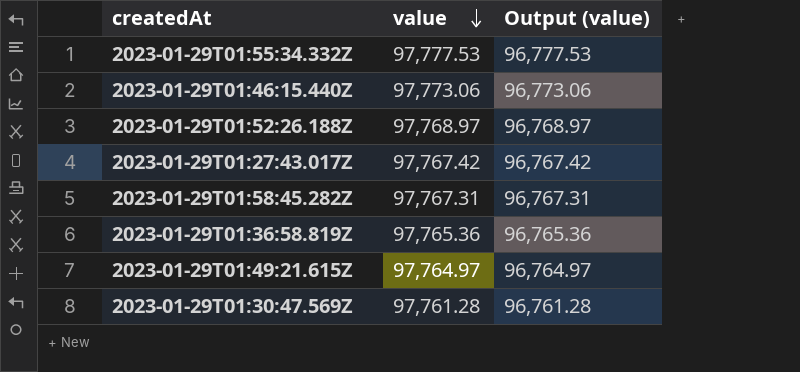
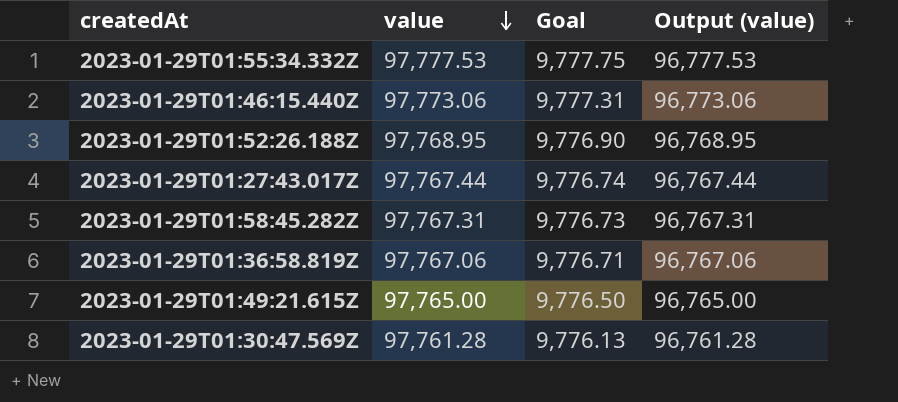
column Goal | formula: none -> [value] * 0.1
2023-01-29T01:52:26.188Z | value: 97,768.97 -> 97,768.95
2023-01-29T01:52:26.188Z | Output (value): 96,768.97 -> 96,768.95
2023-01-29T01:27:43.017Z | value: 97,767.42 -> 97,767.44
2023-01-29T01:27:43.017Z | Output (value): 96,767.42 -> 96,767.44
2023-01-29T01:36:58.819Z | value: 97,765.36 -> 97,767.06
2023-01-29T01:36:58.819Z | Output (value): 96,765.36 -> 96,767.06
2023-01-29T01:49:21.615Z | value: 97,764.97 -> 97,765.00
2023-01-29T01:49:21.615Z | Output (value): 96,764.97 -> 96,765.00

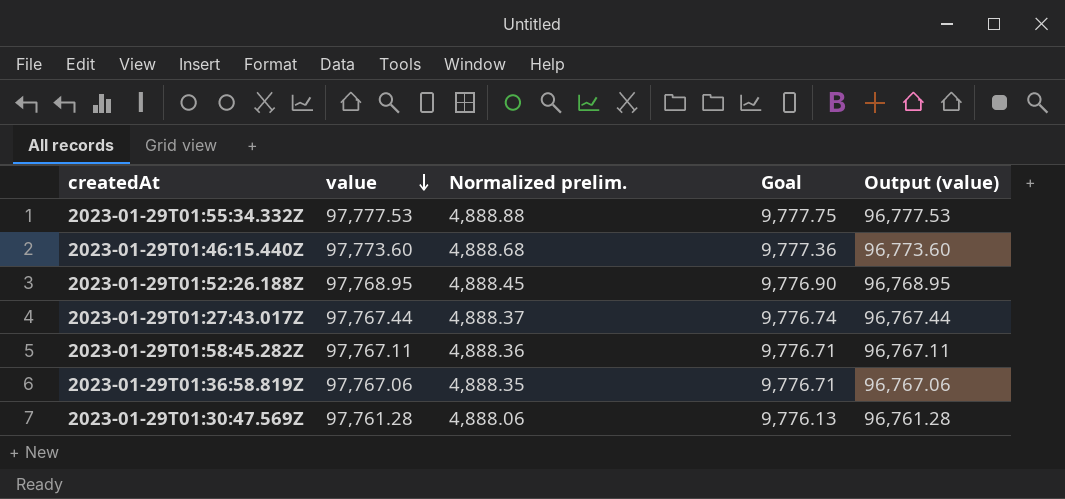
column Normalized prelim. | formula: none -> [value] * 0.05
row 2023-01-29T01:49:21.615Z: 97,765.00 | 9,776.50 | 96,765.00 -> none
2023-01-29T01:46:15.440Z | value: 97,773.06 -> 97,773.60
2023-01-29T01:46:15.440Z | Goal: 9,777.31 -> 9,777.36
2023-01-29T01:46:15.440Z | Output (value): 96,773.06 -> 96,773.60
2023-01-29T01:58:45.282Z | value: 97,767.31 -> 97,767.11
2023-01-29T01:58:45.282Z | Goal: 9,776.73 -> 9,776.71
2023-01-29T01:58:45.282Z | Output (value): 96,767.31 -> 96,767.11

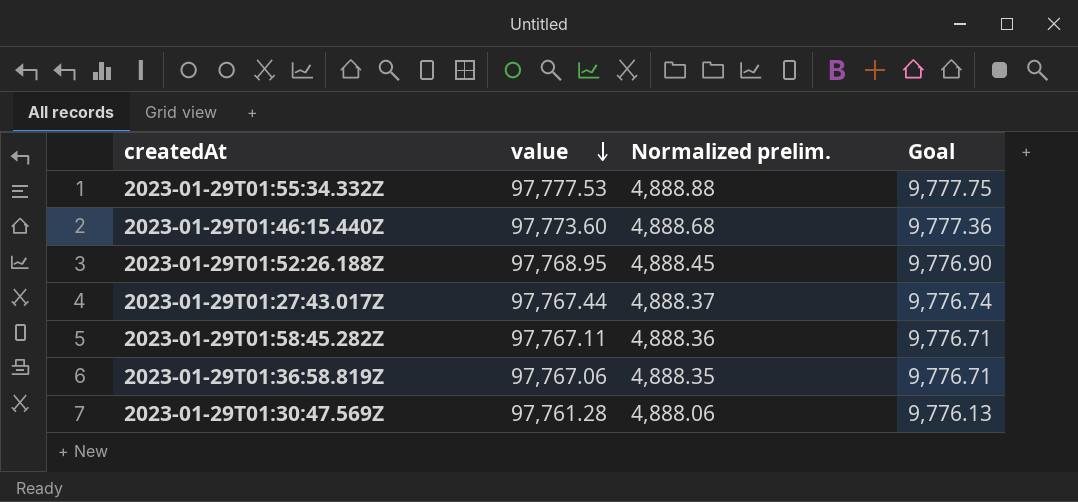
column Output (value) | formula: [value] - 1000 -> none

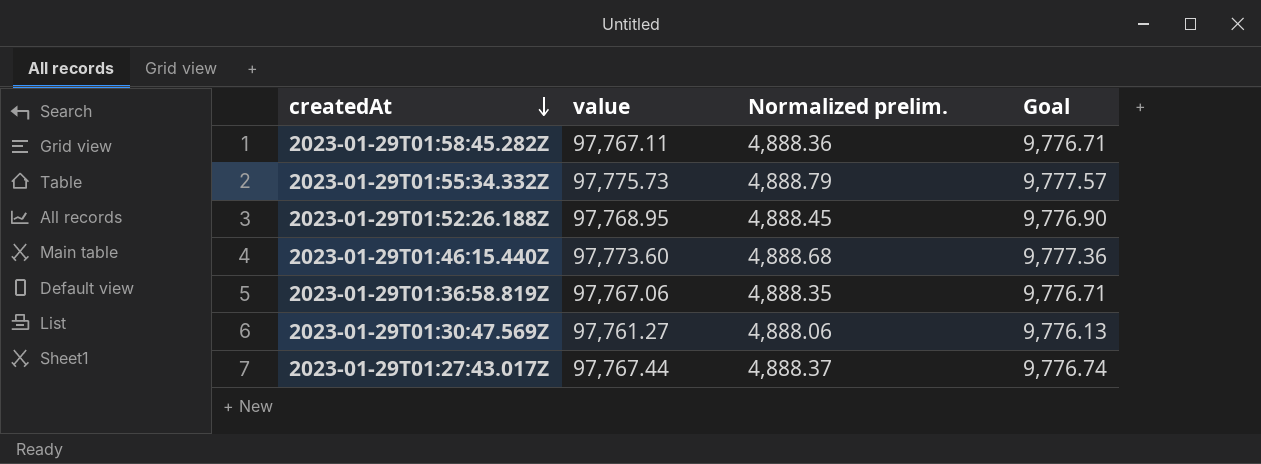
row order: value descending -> createdAt descending
2023-01-29T01:55:34.332Z | value: 97,777.53 -> 97,775.73
2023-01-29T01:55:34.332Z | Normalized prelim.: 4,888.88 -> 4,888.79
2023-01-29T01:55:34.332Z | Goal: 9,777.75 -> 9,777.57
2023-01-29T01:30:47.569Z | value: 97,761.28 -> 97,761.27

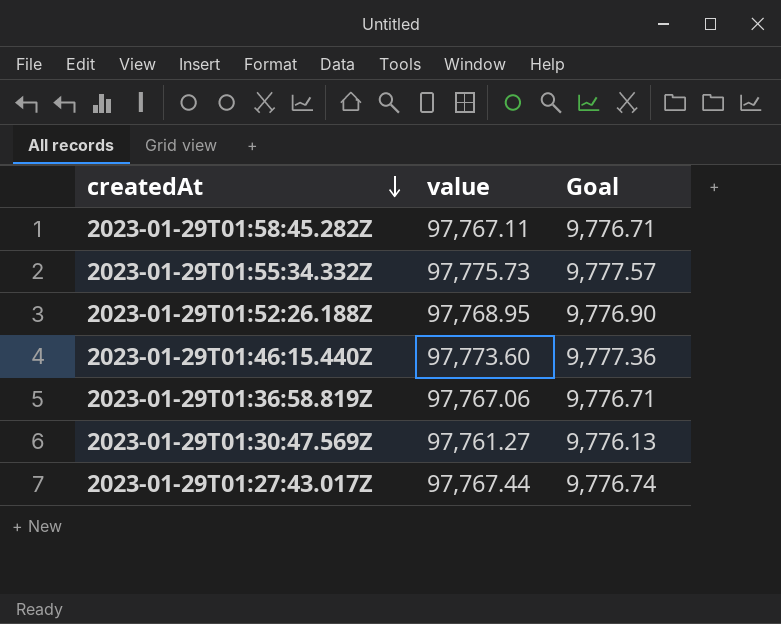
column Normalized prelim. | formula: [value] * 0.05 -> none

